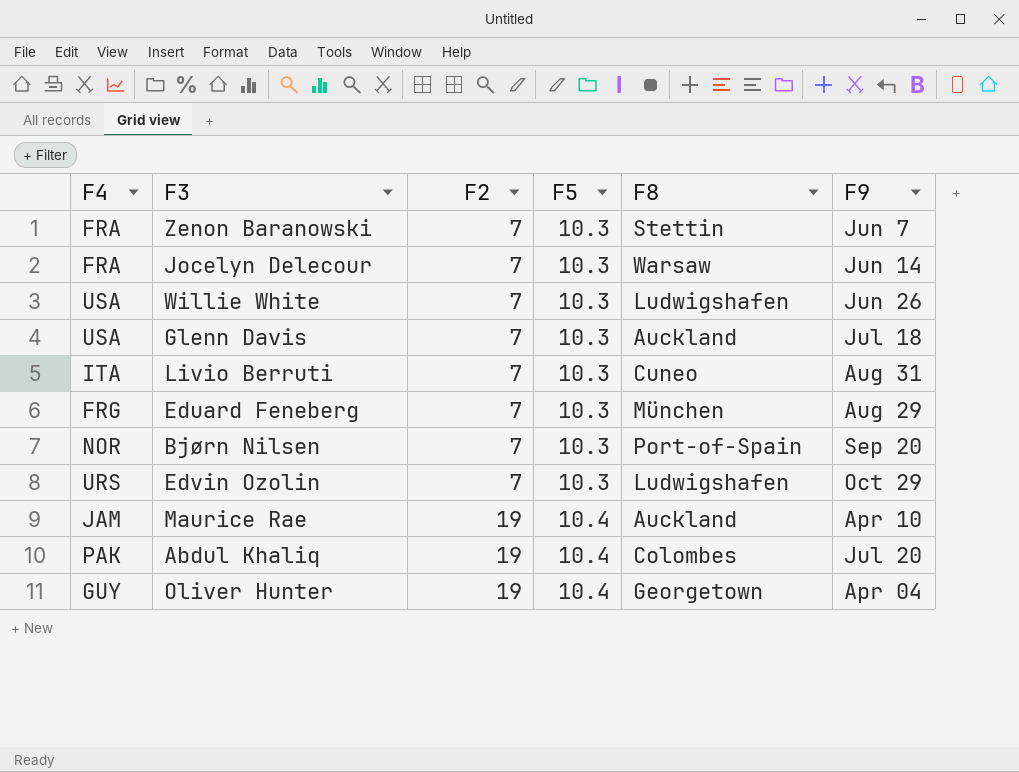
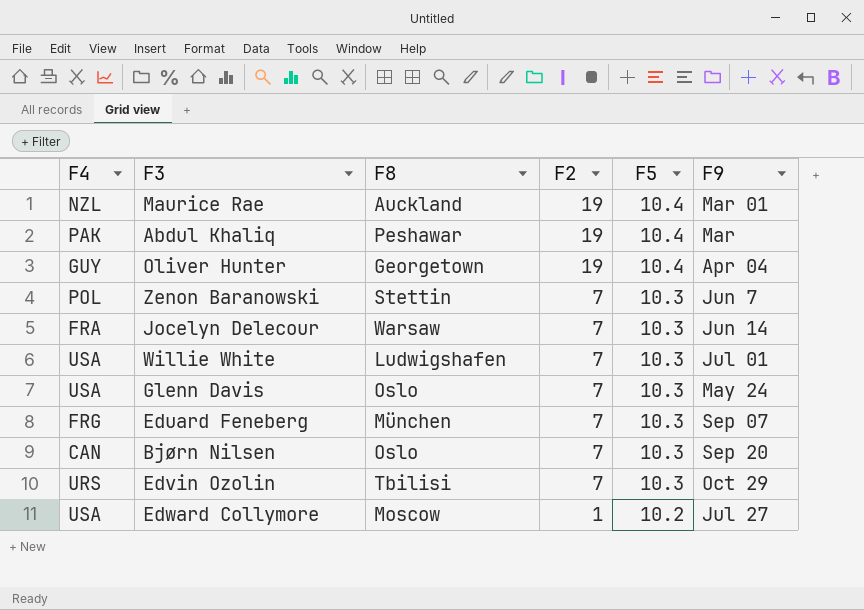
row order: F2 ascending -> F2 descending
column F8 | position: 5 -> 3
row Livio Berruti: ITA | 7 | 10.3 | Cuneo | Aug 31 -> none
Maurice Rae | F4: JAM -> NZL
Maurice Rae | F9: Apr 10 -> Mar 01
Abdul Khaliq | F8: Colombes -> Peshawar
Abdul Khaliq | F9: Jul 20 -> Mar
Zenon Baranowski | F4: FRA -> POL
Willie White | F9: Jun 26 -> Jul 01
Glenn Davis | F8: Auckland -> Oslo
Glenn Davis | F9: Jul 18 -> May 24
Eduard Feneberg | F9: Aug 29 -> Sep 07
Bjørn Nilsen | F4: NOR -> CAN
Bjørn Nilsen | F8: Port-of-Spain -> Oslo
Edvin Ozolin | F8: Ludwigshafen -> Tbilisi
row Edward Collymore: none -> USA | Moscow | 1 | 10.2 | Jul 27

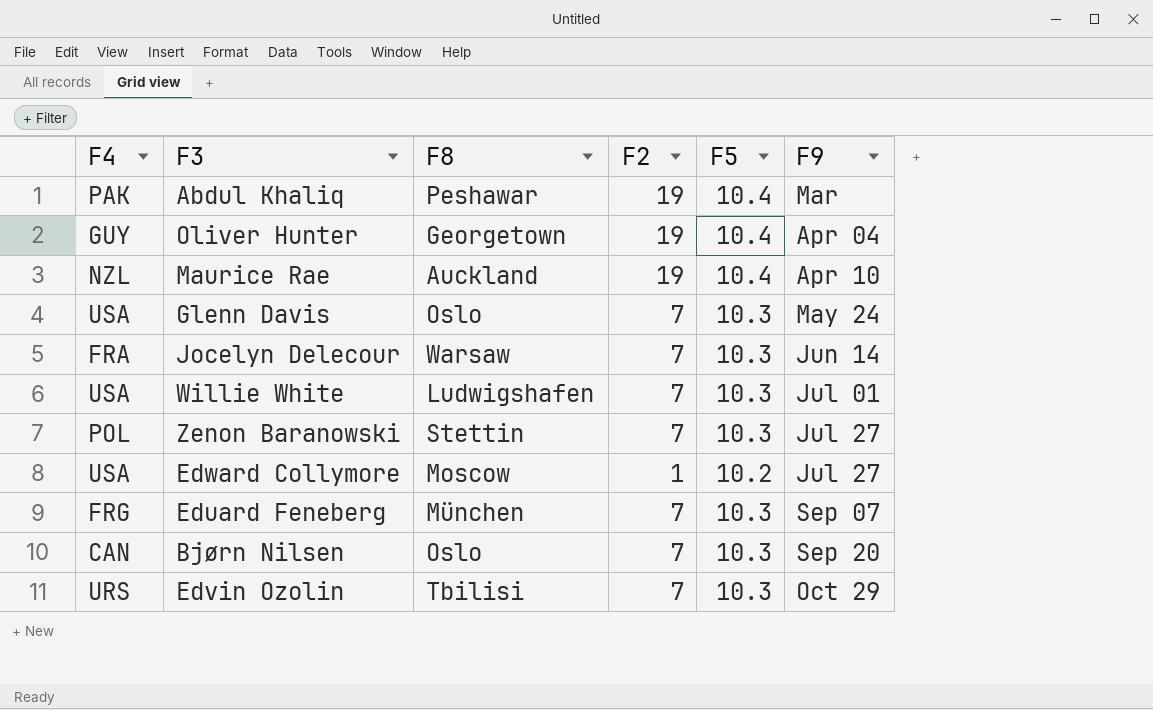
row order: F2 descending -> F9 ascending
Maurice Rae | F9: Mar 01 -> Apr 10
Zenon Baranowski | F9: Jun 7 -> Jul 27

